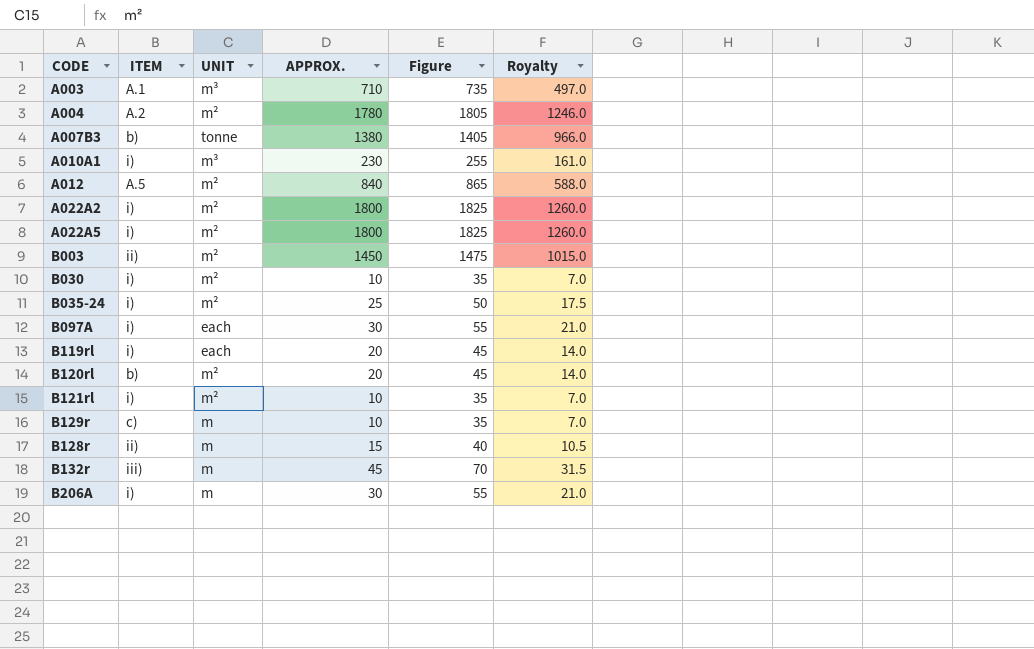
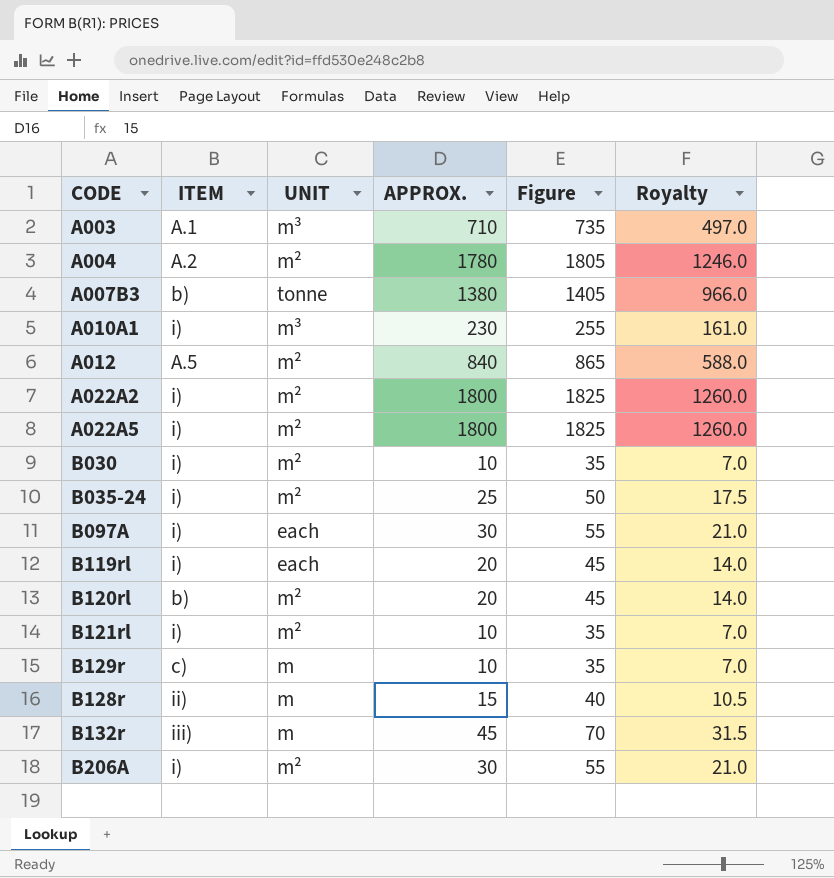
row B003: ii) | m² | 1450 | 1475 | 1015.0 -> none
B206A | UNIT: m -> m²

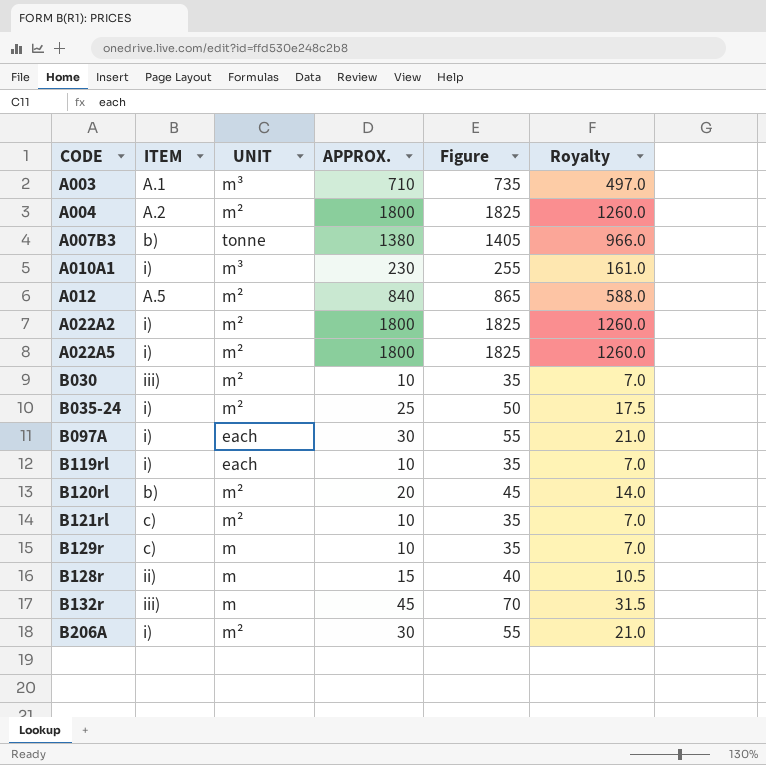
A004 | APPROX.: 1780 -> 1800
A004 | Figure: 1805 -> 1825
A004 | Royalty: 1246.0 -> 1260.0
B030 | ITEM: i) -> iii)
B119rl | APPROX.: 20 -> 10
B119rl | Figure: 45 -> 35
B119rl | Royalty: 14.0 -> 7.0
B121rl | ITEM: i) -> c)

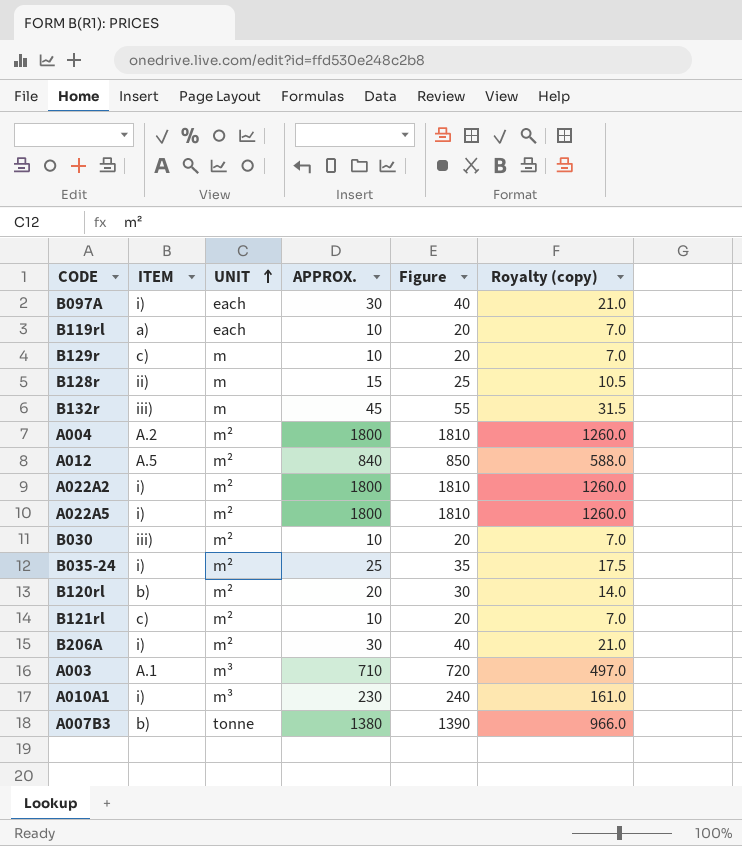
row order: none -> UNIT ascending
column Figure | formula: [APPROX.] + 25 -> [APPROX.] + 10
column name: Royalty -> Royalty (copy)
B119rl | ITEM: i) -> a)

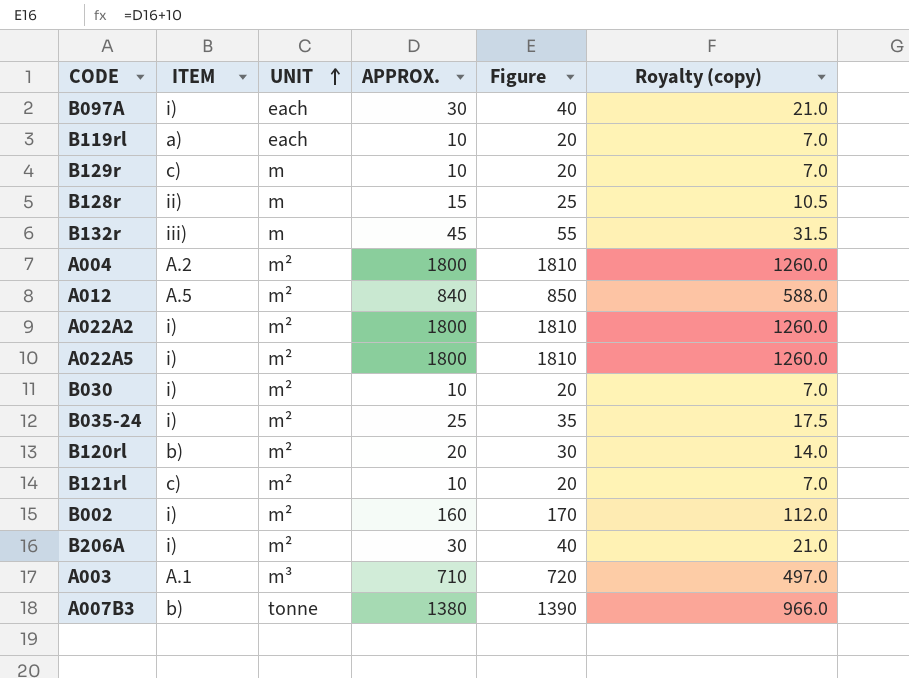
row A010A1: i) | m³ | 230 | 240 | 161.0 -> none
B030 | ITEM: iii) -> i)
row B002: none -> i) | m² | 160 | 170 | 112.0

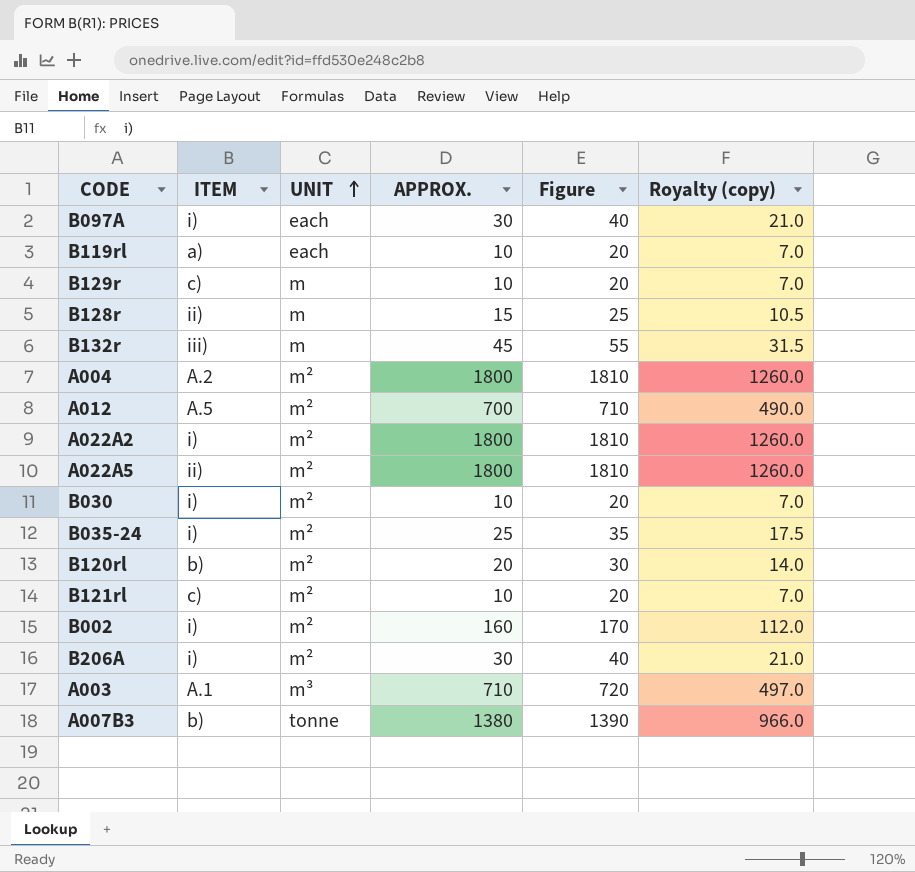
A012 | APPROX.: 840 -> 700
A012 | Figure: 850 -> 710
A012 | Royalty (copy): 588.0 -> 490.0
A022A5 | ITEM: i) -> ii)

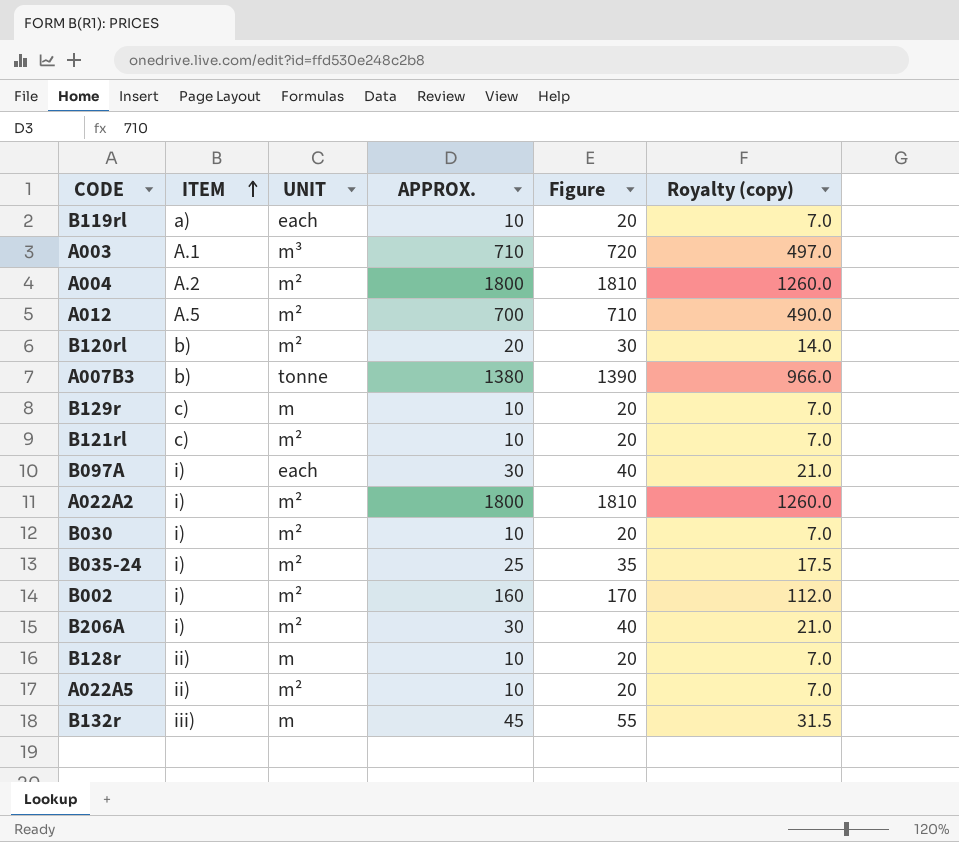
row order: UNIT ascending -> ITEM ascending
B128r | APPROX.: 15 -> 10
B128r | Figure: 25 -> 20
B128r | Royalty (copy): 10.5 -> 7.0
A022A5 | APPROX.: 1800 -> 10
A022A5 | Figure: 1810 -> 20
A022A5 | Royalty (copy): 1260.0 -> 7.0

